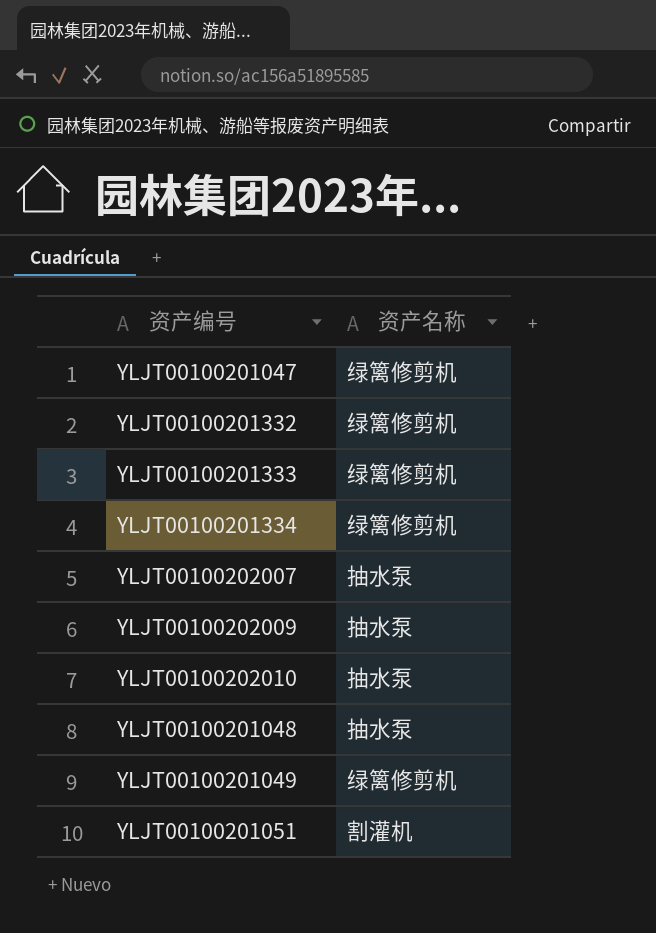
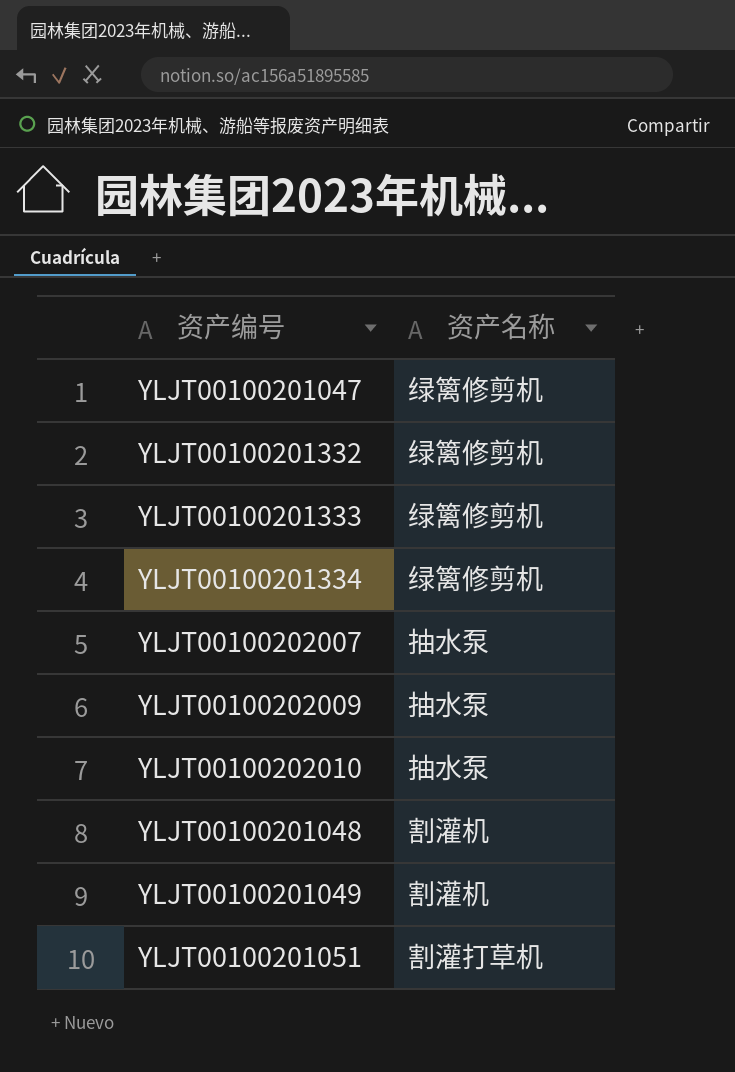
YLJT00100201048 | 资产名称: 抽水泵 -> 割灌机
YLJT00100201049 | 资产名称: 绿篱修剪机 -> 割灌机
YLJT00100201051 | 资产名称: 割灌机 -> 割灌打草机

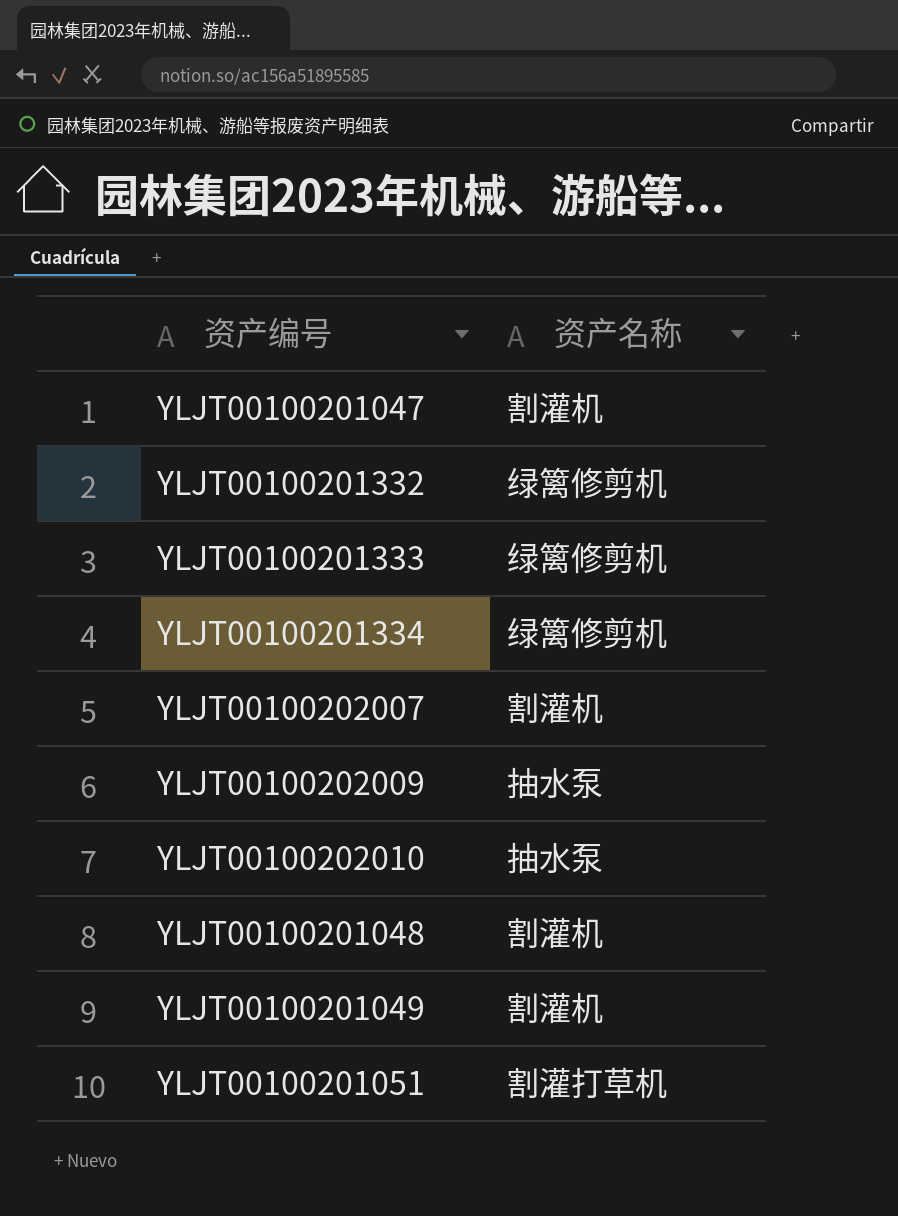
YLJT00100201047 | 资产名称: 绿篱修剪机 -> 割灌机
YLJT00100202007 | 资产名称: 抽水泵 -> 割灌机

